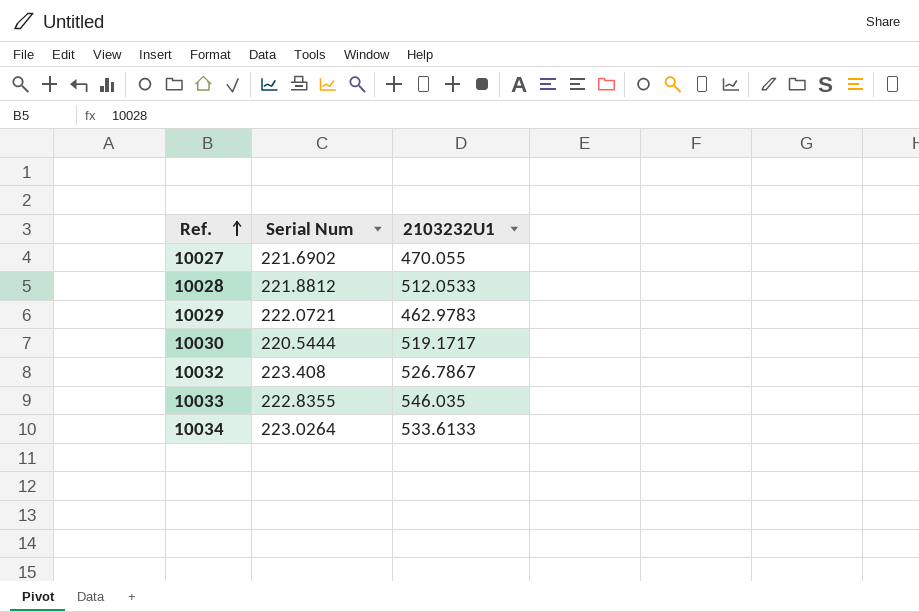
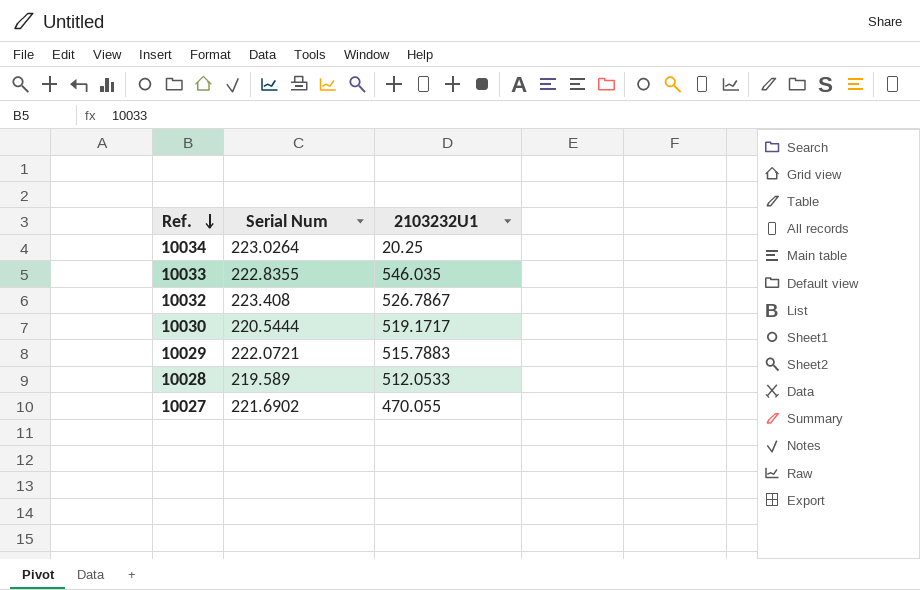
row order: Ref. ascending -> Ref. descending
10034 | 2103232U1: 533.6133 -> 20.25
10029 | 2103232U1: 462.9783 -> 515.7883
10028 | Serial Num: 221.8812 -> 219.589

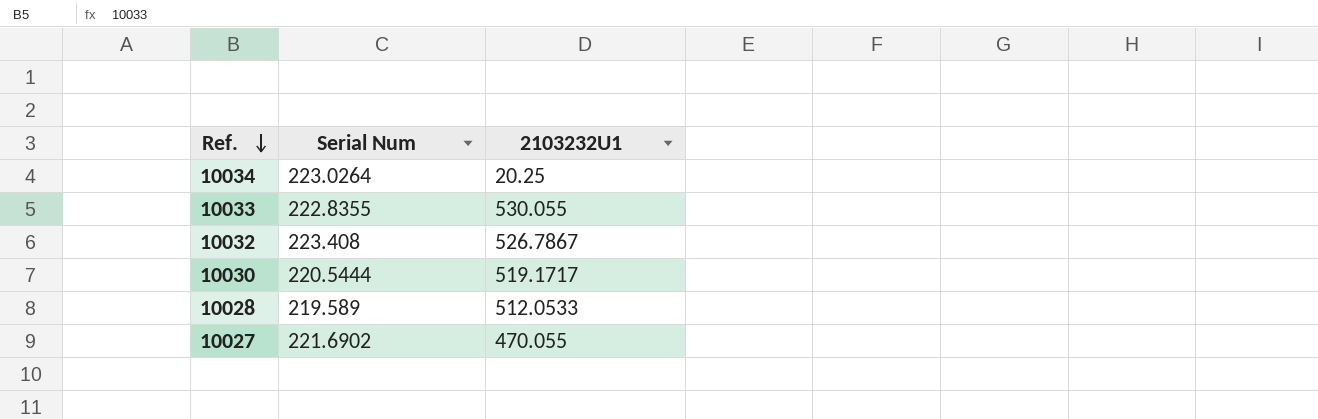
row 10029: 222.0721 | 515.7883 -> none
10033 | 2103232U1: 546.035 -> 530.055

